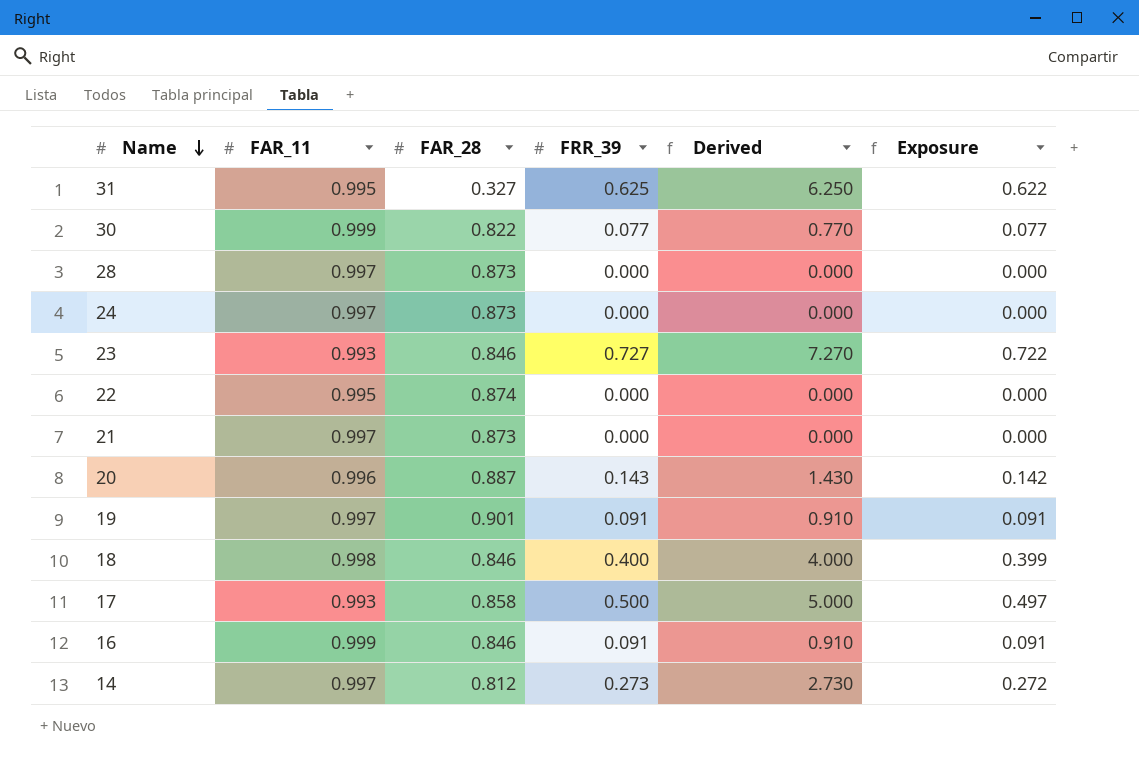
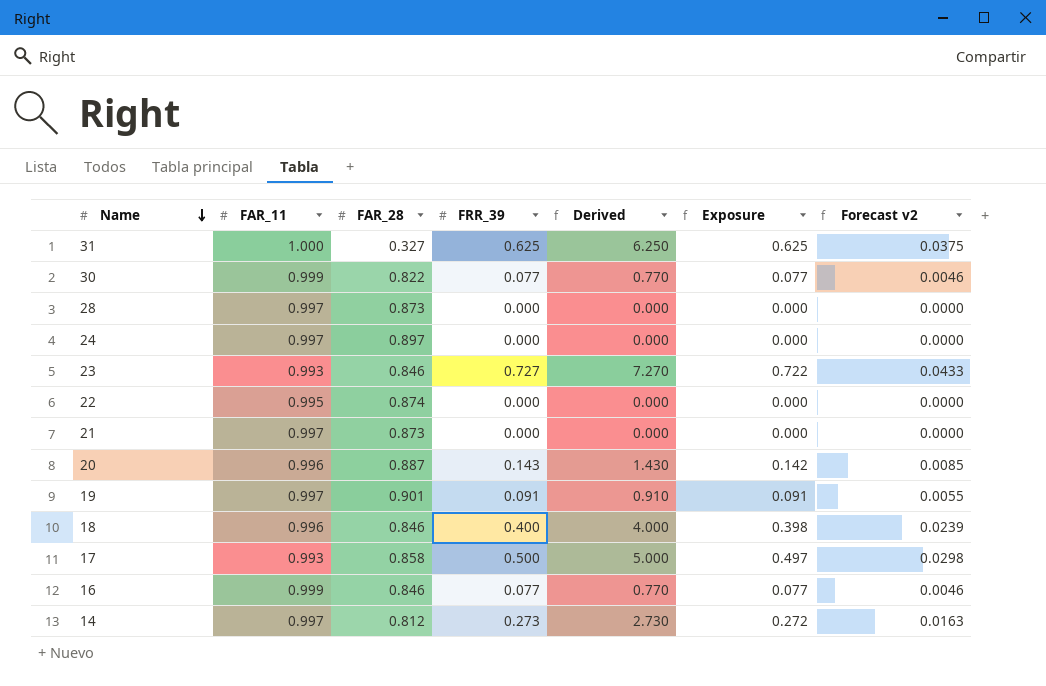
column Forecast v2 | formula: none -> [Exposure] * 0.06
31 | FAR_11: 0.995 -> 1.000
31 | Exposure: 0.622 -> 0.625
24 | FAR_28: 0.873 -> 0.897
18 | FAR_11: 0.998 -> 0.996
18 | Exposure: 0.399 -> 0.398
16 | FRR_39: 0.091 -> 0.077
16 | Derived: 0.910 -> 0.770
16 | Exposure: 0.091 -> 0.077

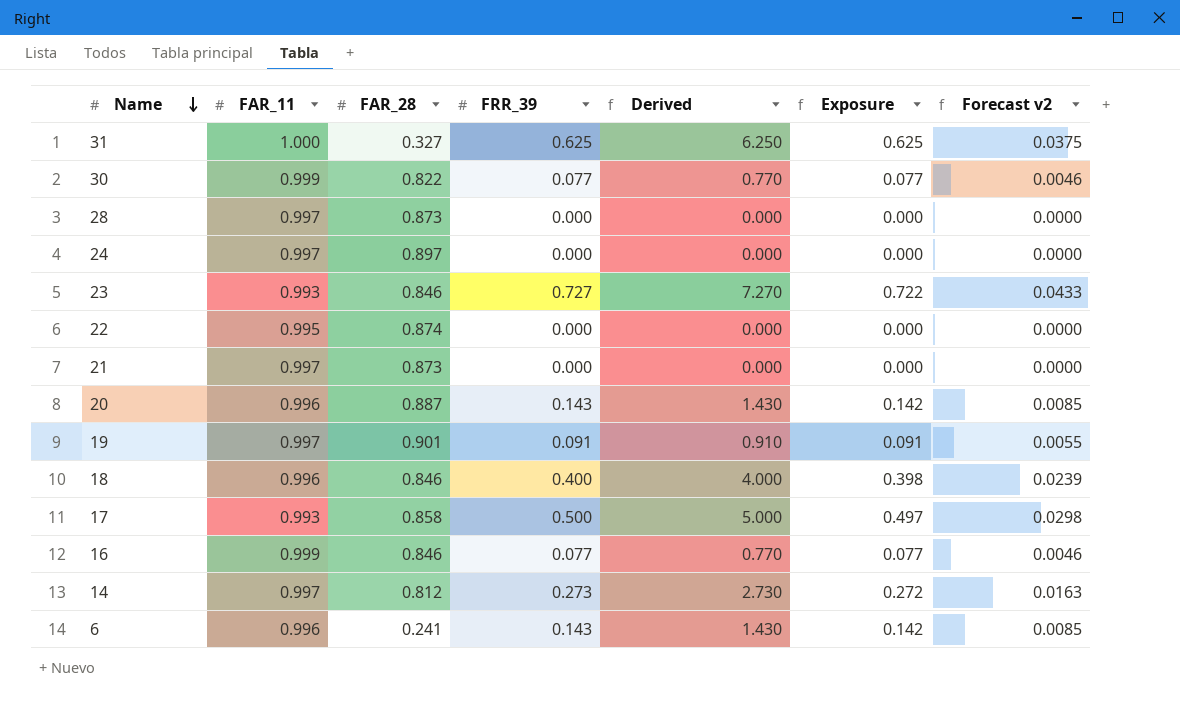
row 6: none -> 0.996 | 0.241 | 0.143 | 1.430 | 0.142 | 0.0085

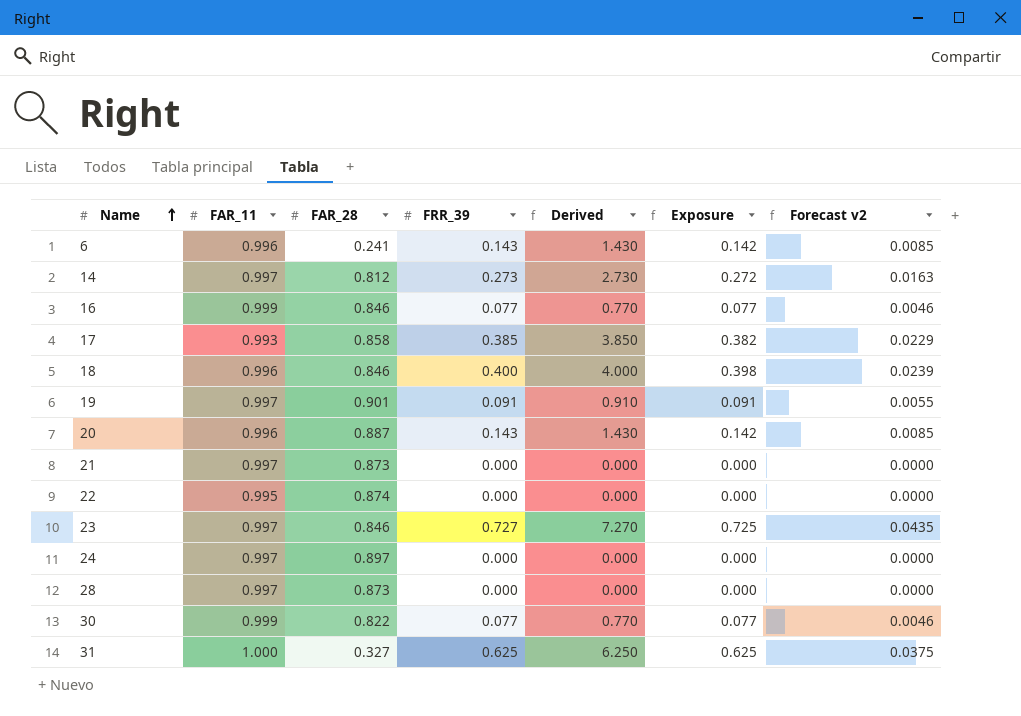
row order: Name descending -> Name ascending
17 | FRR_39: 0.500 -> 0.385
17 | Derived: 5.000 -> 3.850
17 | Exposure: 0.497 -> 0.382
17 | Forecast v2: 0.0298 -> 0.0229
23 | FAR_11: 0.993 -> 0.997
23 | Exposure: 0.722 -> 0.725
23 | Forecast v2: 0.0433 -> 0.0435

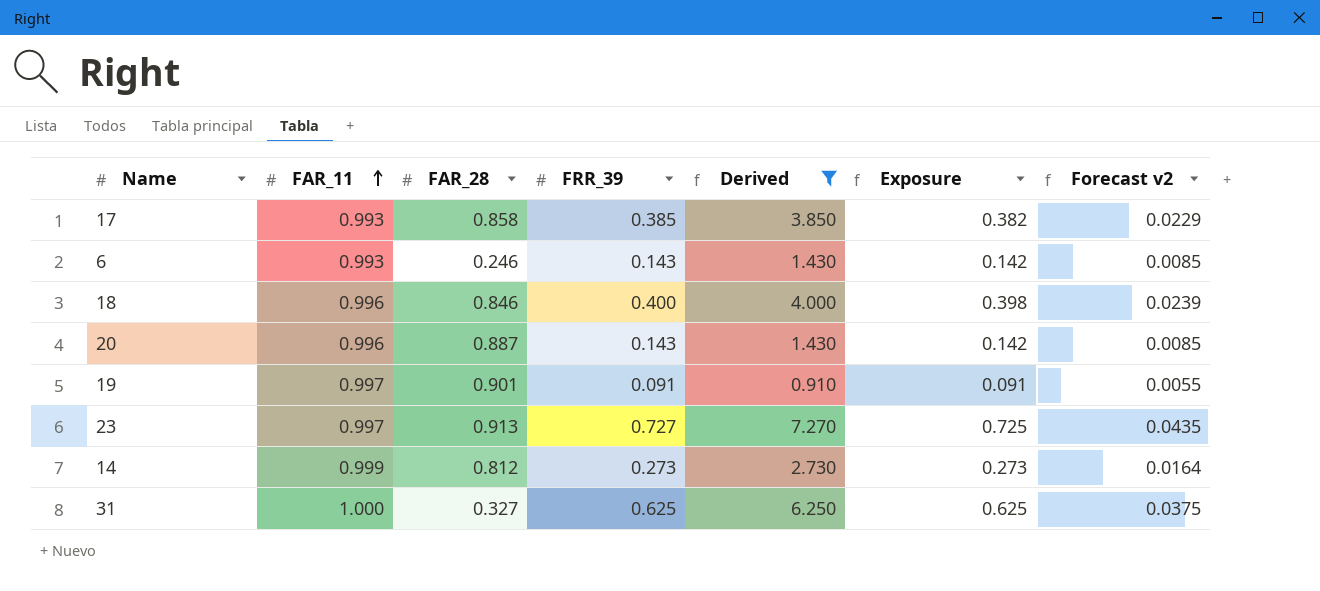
filter: none -> Derived >= 0.910
row order: Name ascending -> FAR_11 ascending
6 | FAR_11: 0.996 -> 0.993
6 | FAR_28: 0.241 -> 0.246
23 | FAR_28: 0.846 -> 0.913
14 | FAR_11: 0.997 -> 0.999
14 | Exposure: 0.272 -> 0.273
14 | Forecast v2: 0.0163 -> 0.0164

